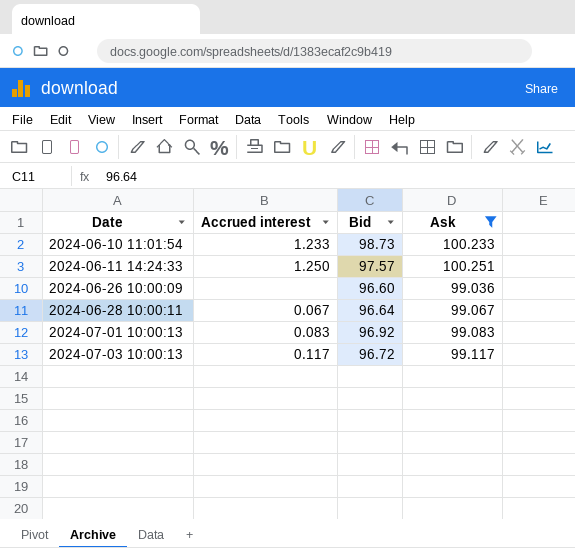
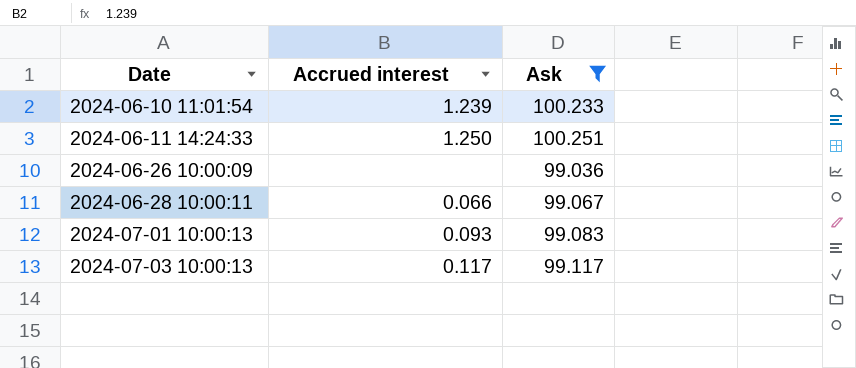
column Bid | position: 3 -> none
2024-06-10 11:01:54 | Accrued interest: 1.233 -> 1.239
2024-06-28 10:00:11 | Accrued interest: 0.067 -> 0.066
2024-07-01 10:00:13 | Accrued interest: 0.083 -> 0.093

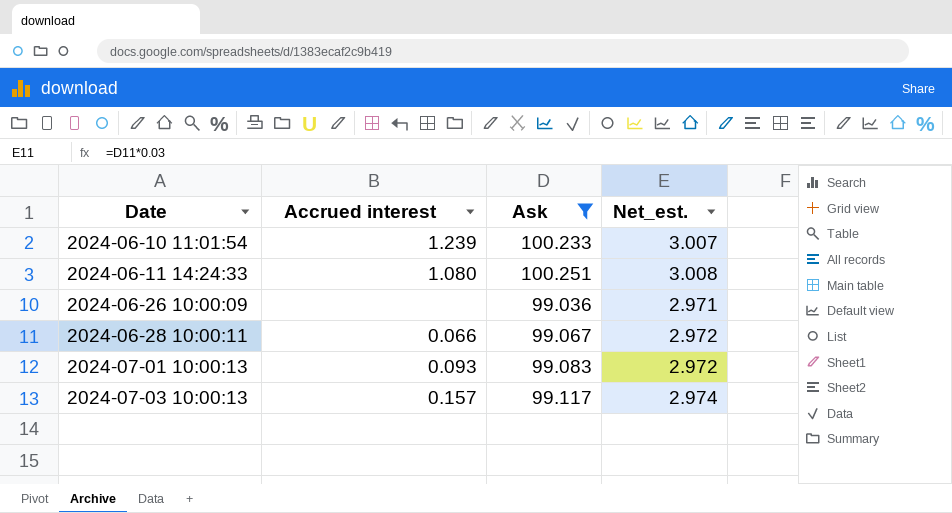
column Net_est. | formula: none -> [Ask] * 0.03
2024-06-11 14:24:33 | Accrued interest: 1.250 -> 1.080
2024-07-03 10:00:13 | Accrued interest: 0.117 -> 0.157

